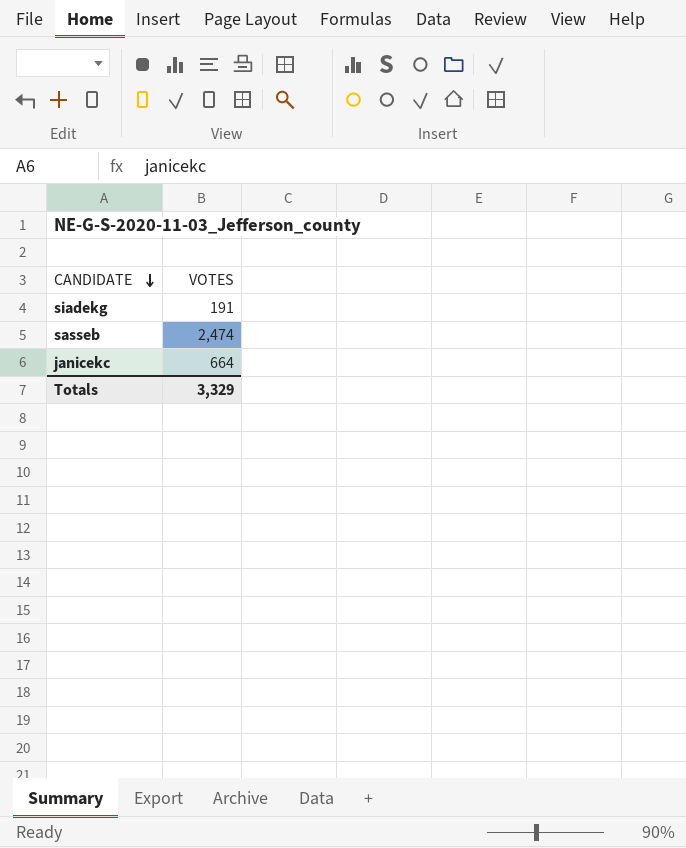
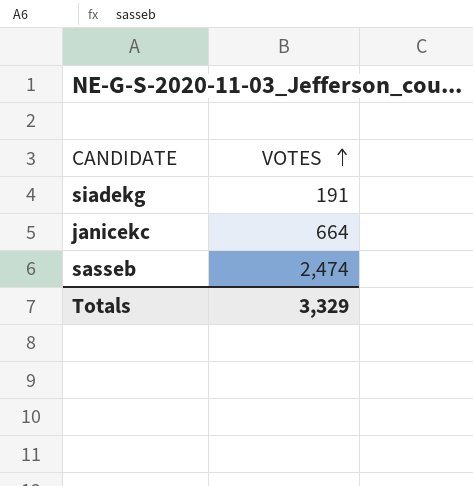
row order: CANDIDATE descending -> VOTES ascending

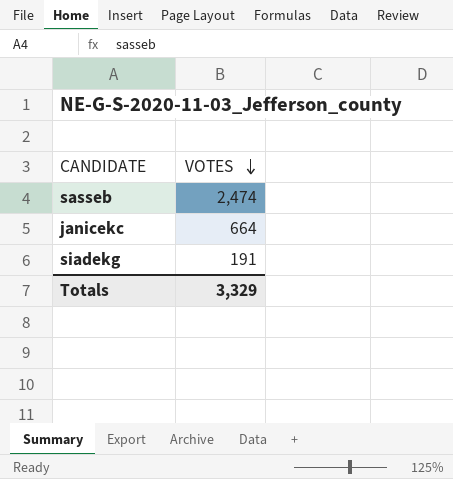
row order: VOTES ascending -> VOTES descending

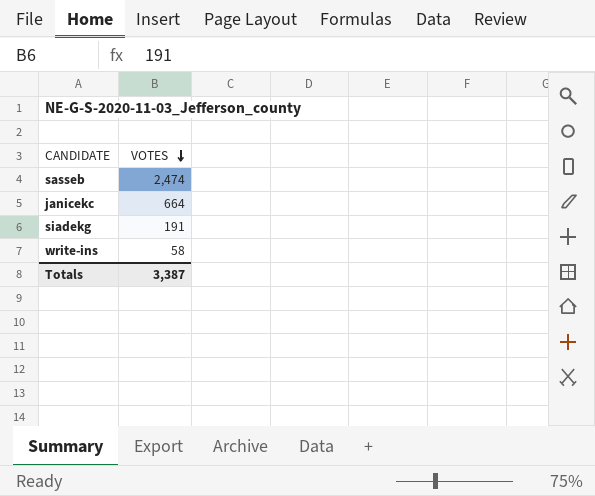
row write-ins: none -> 58
Totals | VOTES: 3,329 -> 3,387

